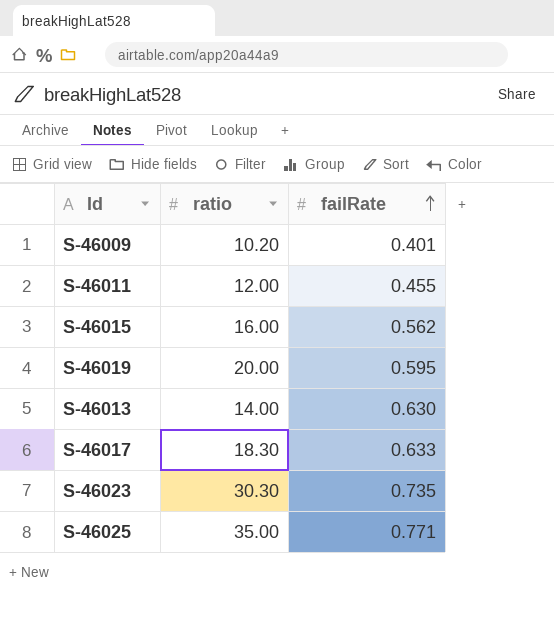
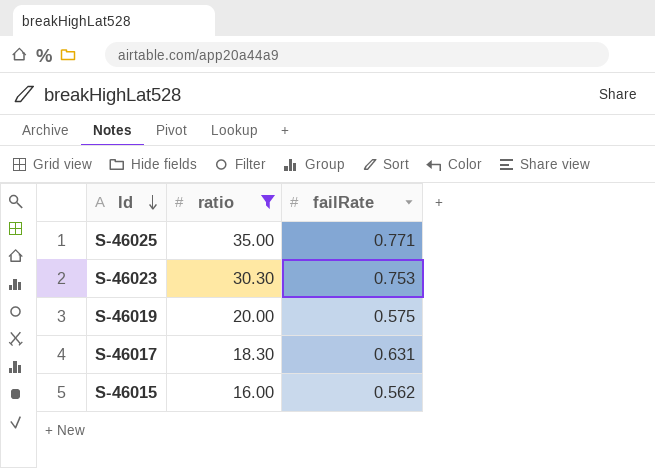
filter: none -> ratio >= 16.00
row order: failRate ascending -> Id descending
S-46023 | failRate: 0.735 -> 0.753
S-46019 | failRate: 0.595 -> 0.575
S-46017 | failRate: 0.633 -> 0.631

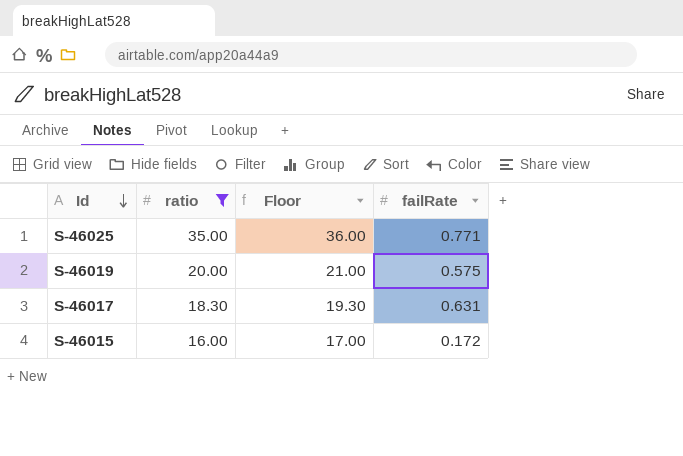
column Floor | formula: none -> [ratio] + 1
row S-46023: 30.30 | 0.753 -> none
S-46015 | failRate: 0.562 -> 0.172

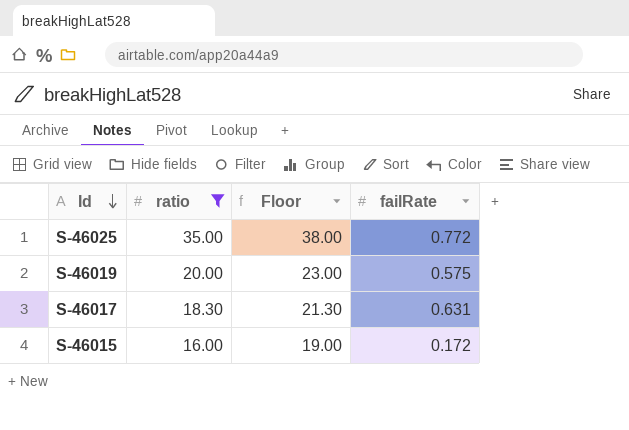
column Floor | formula: [ratio] + 1 -> [ratio] + 3
S-46025 | failRate: 0.771 -> 0.772

